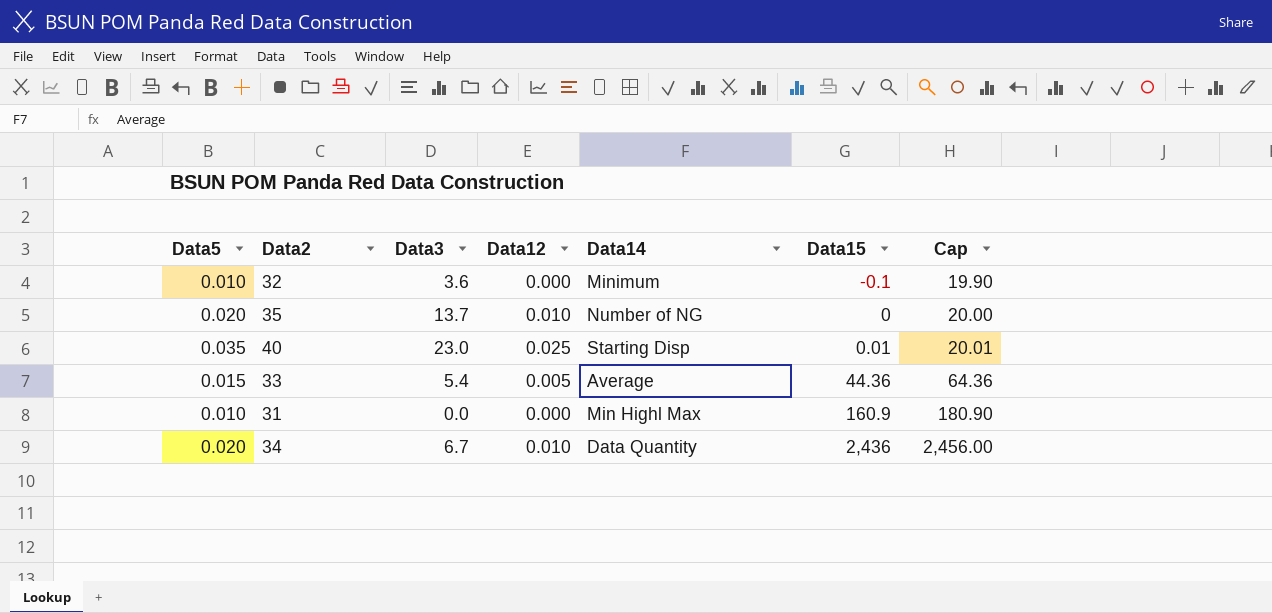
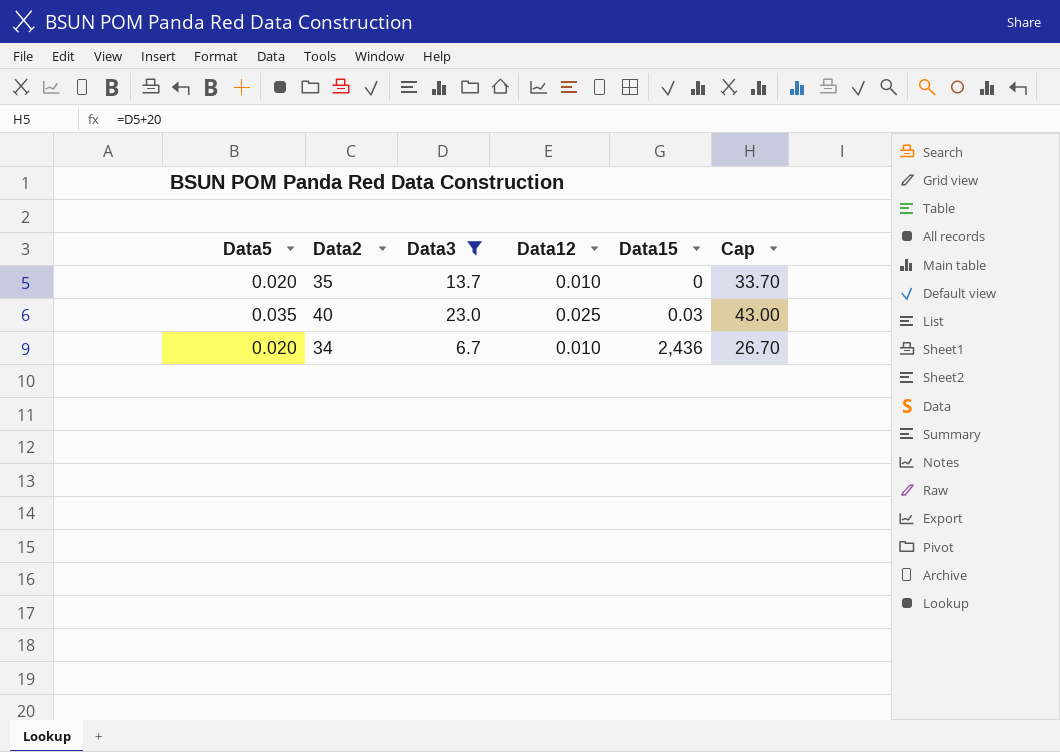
filter: none -> Data3 >= 6.7
column Data14 | position: 5 -> none
column Cap | formula: [Data15] + 20 -> [Data3] + 20
40 | Data15: 0.01 -> 0.03

